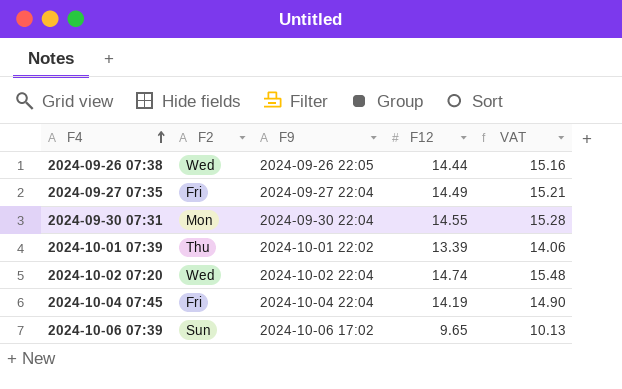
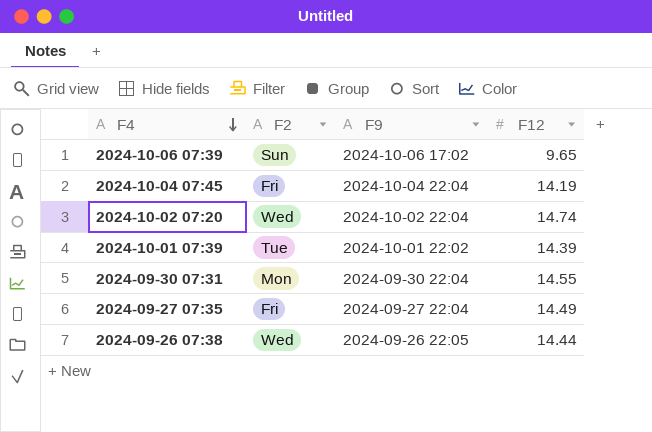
row order: F4 ascending -> F4 descending
column VAT | formula: [F12] * 1.05 -> none
2024-10-01 07:39 | F2: Thu -> Tue
2024-10-01 07:39 | F12: 13.39 -> 14.39

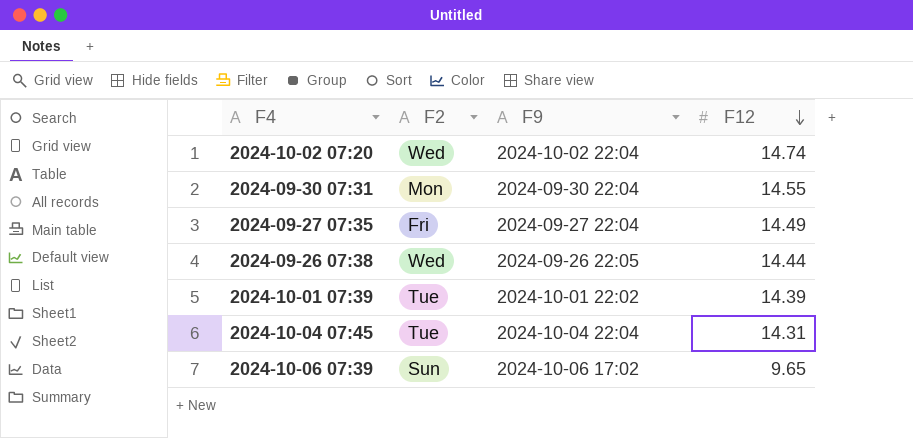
row order: F4 descending -> F12 descending
2024-10-04 07:45 | F2: Fri -> Tue
2024-10-04 07:45 | F12: 14.19 -> 14.31

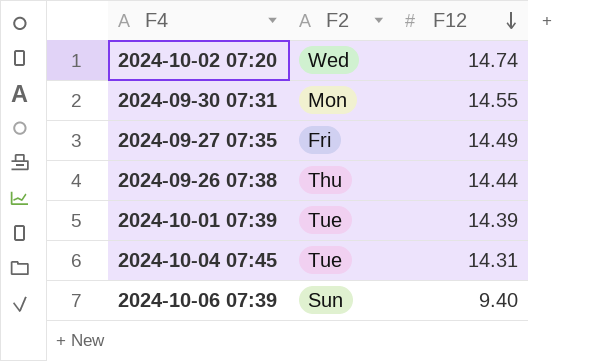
column F9 | position: 3 -> none
2024-09-26 07:38 | F2: Wed -> Thu
2024-10-06 07:39 | F12: 9.65 -> 9.40

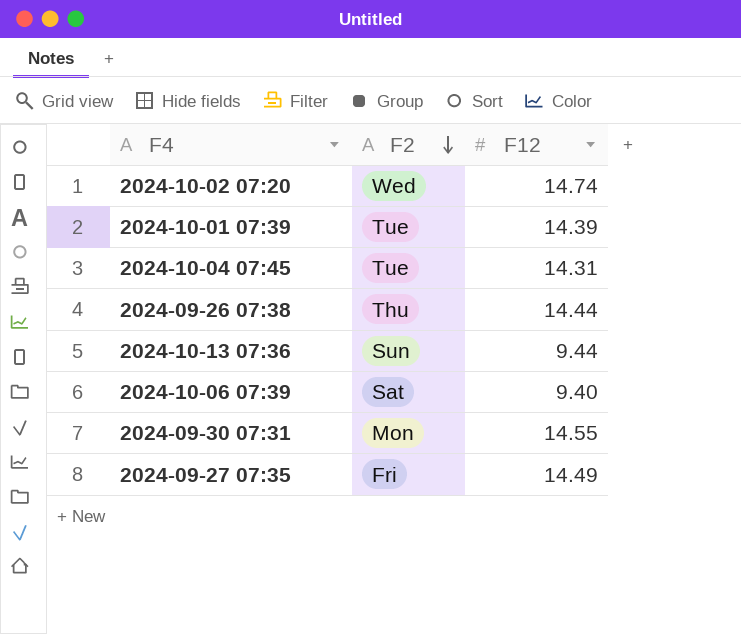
row order: F12 descending -> F2 descending
row 2024-10-13 07:36: none -> Sun | 9.44
2024-10-06 07:39 | F2: Sun -> Sat

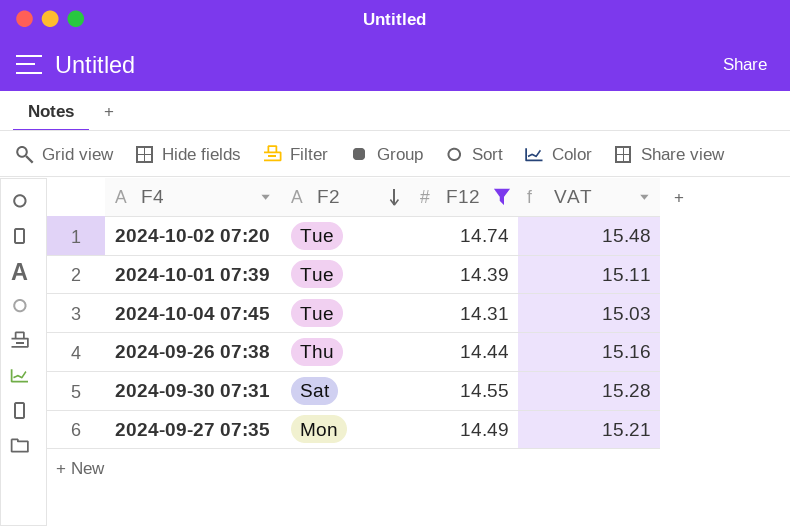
filter: none -> F12 >= 14.31
column VAT | formula: none -> [F12] * 1.05
2024-10-02 07:20 | F2: Wed -> Tue
2024-09-30 07:31 | F2: Mon -> Sat
2024-09-27 07:35 | F2: Fri -> Mon

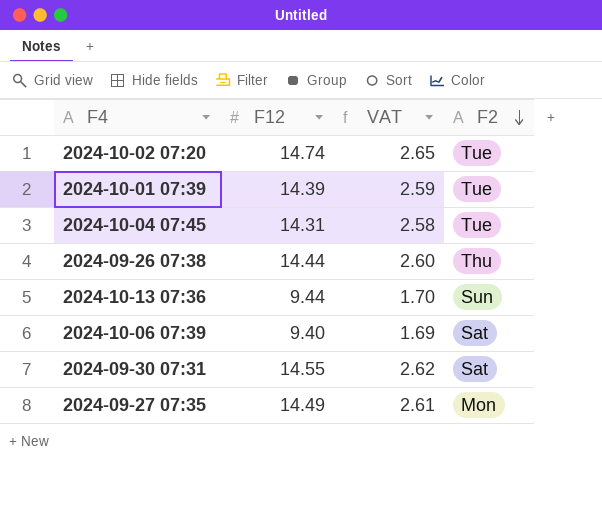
filter: F12 >= 14.31 -> none
column VAT | formula: [F12] * 1.05 -> [F12] * 0.18
column F2 | position: 2 -> 4

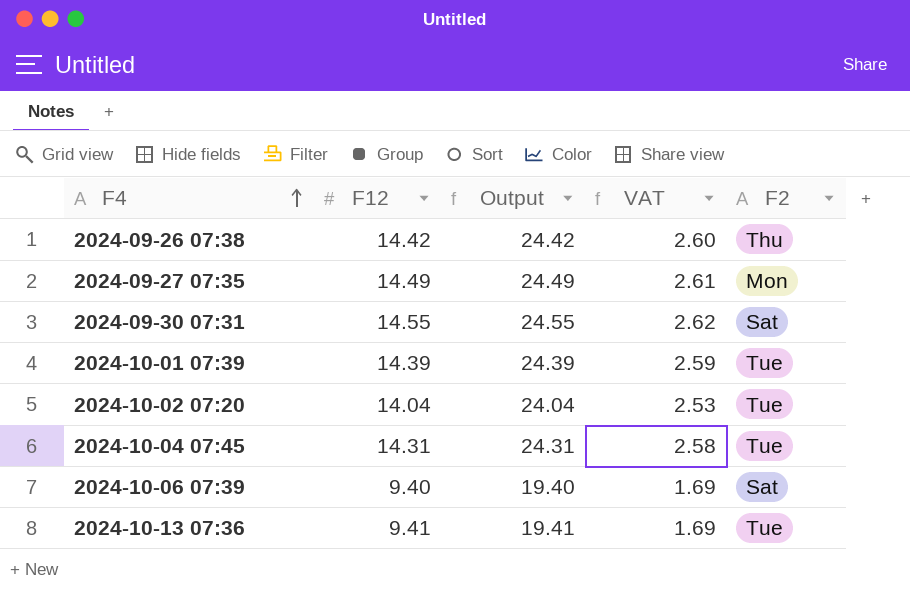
row order: F2 descending -> F4 ascending
column Output | formula: none -> [F12] + 10
2024-09-26 07:38 | F12: 14.44 -> 14.42
2024-10-02 07:20 | F12: 14.74 -> 14.04
2024-10-02 07:20 | VAT: 2.65 -> 2.53
2024-10-13 07:36 | F12: 9.44 -> 9.41
2024-10-13 07:36 | VAT: 1.70 -> 1.69
2024-10-13 07:36 | F2: Sun -> Tue

